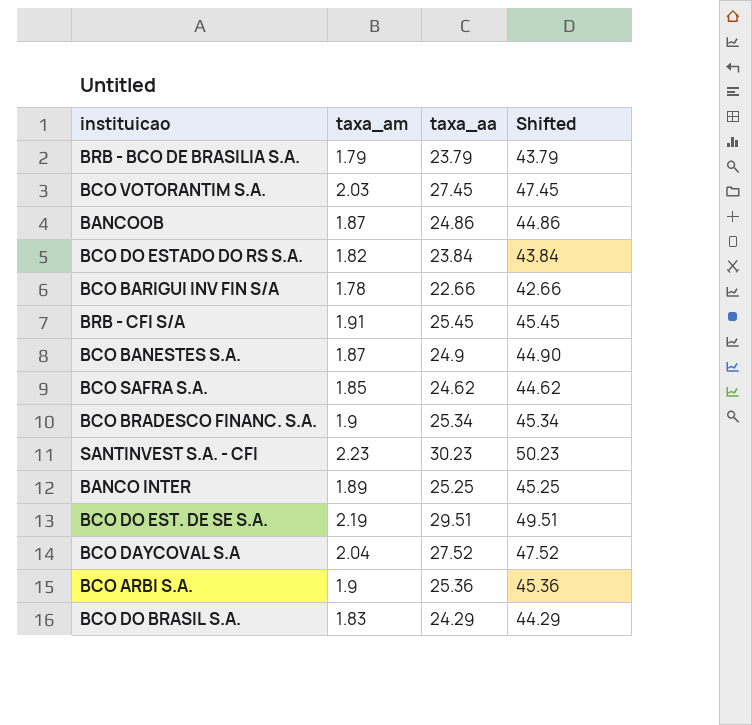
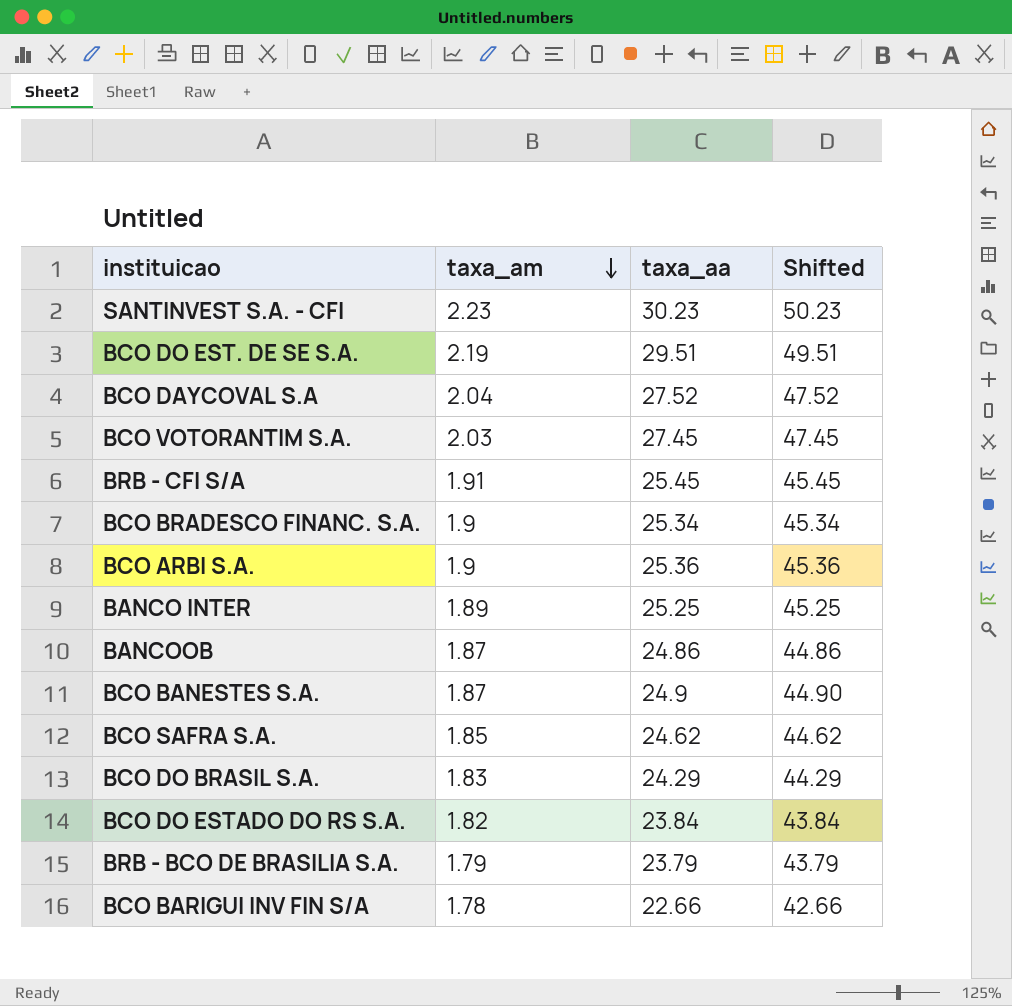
row order: none -> taxa_am descending

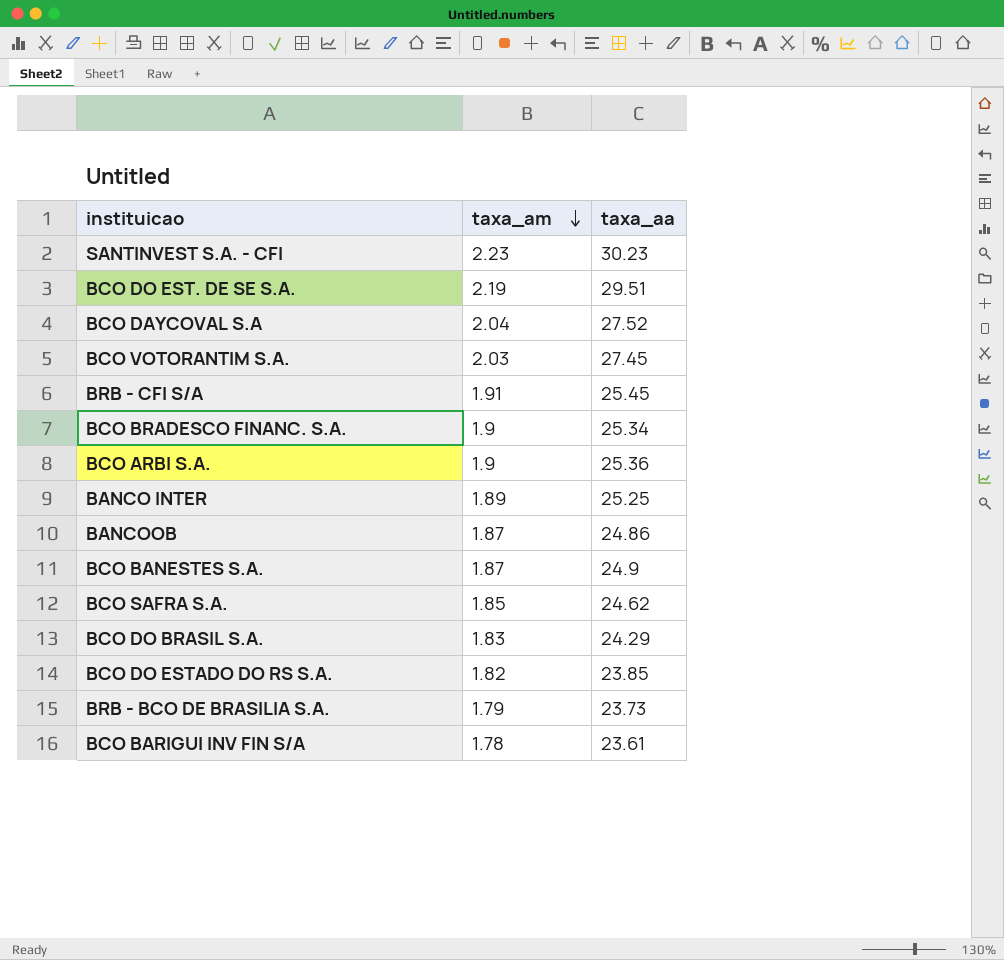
column Shifted | formula: [taxa_aa] + 20 -> none
BCO DO ESTADO DO RS S.A. | taxa_aa: 23.84 -> 23.85
BRB - BCO DE BRASILIA S.A. | taxa_aa: 23.79 -> 23.73
BCO BARIGUI INV FIN S/A | taxa_aa: 22.66 -> 23.61

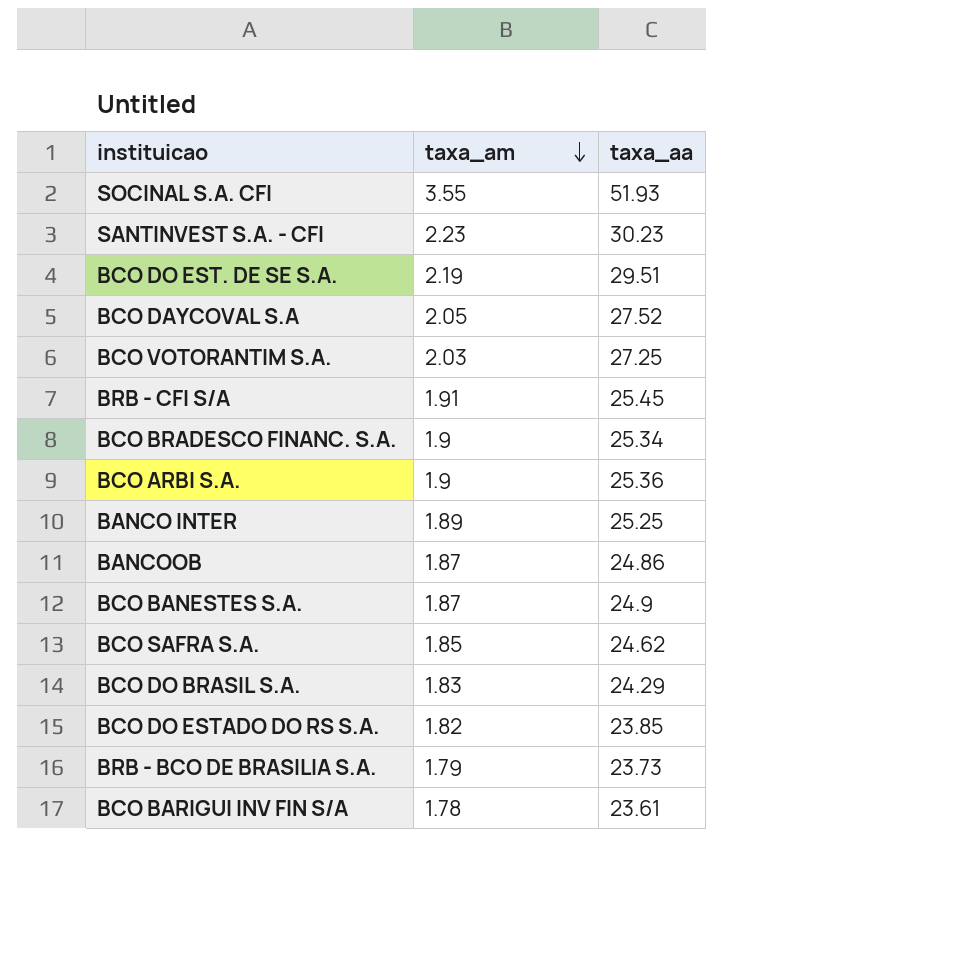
row SOCINAL S.A. CFI: none -> 3.55 | 51.93
BCO DAYCOVAL S.A | taxa_am: 2.04 -> 2.05
BCO VOTORANTIM S.A. | taxa_aa: 27.45 -> 27.25

